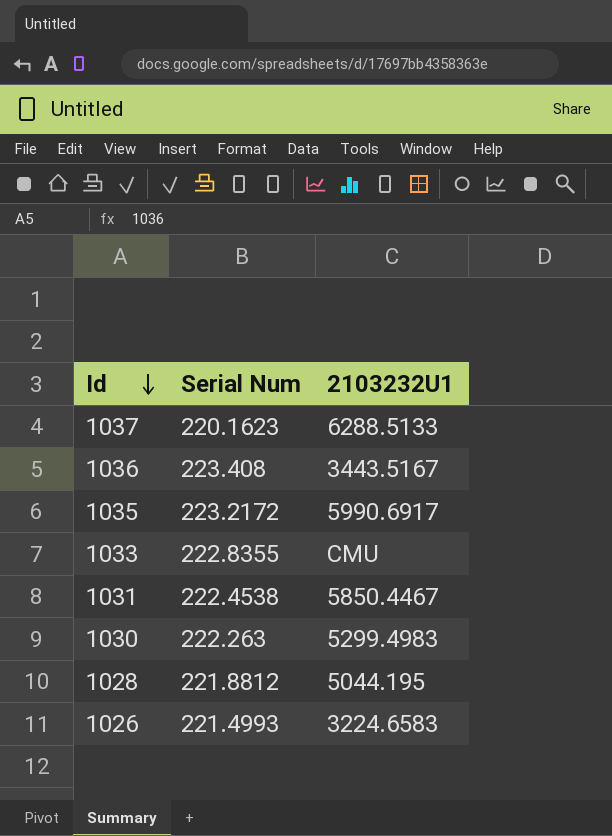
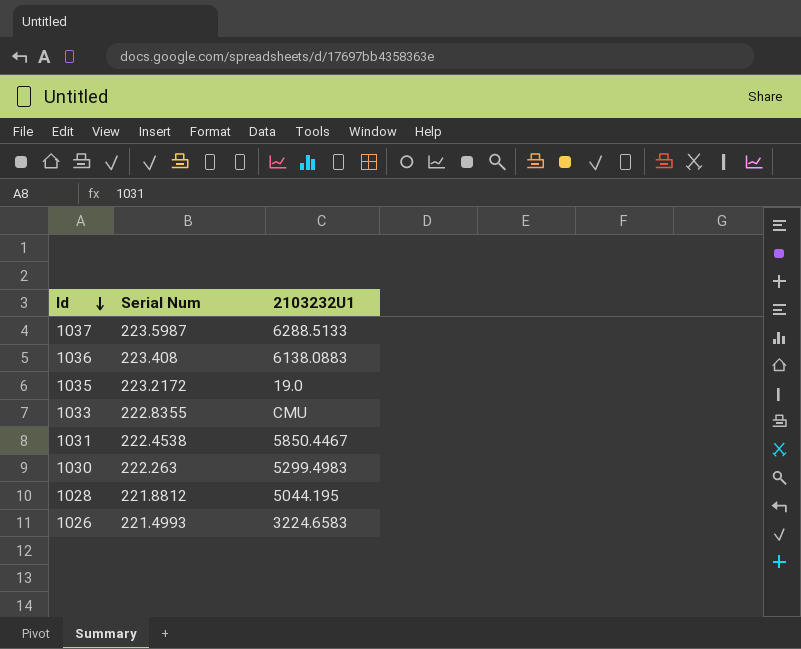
1037 | Serial Num: 220.1623 -> 223.5987
1036 | 2103232U1: 3443.5167 -> 6138.0883
1035 | 2103232U1: 5990.6917 -> 19.0

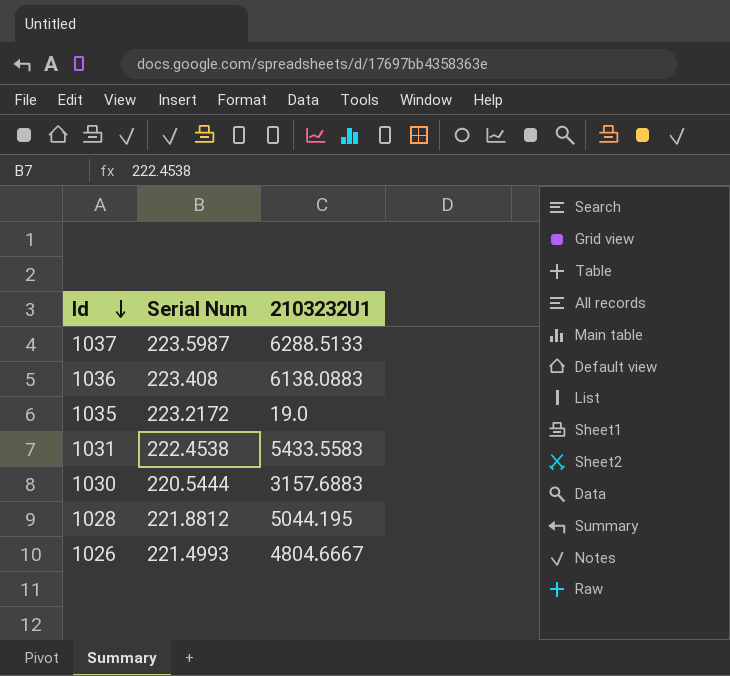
row 1033: 222.8355 | CMU -> none
1031 | 2103232U1: 5850.4467 -> 5433.5583
1030 | Serial Num: 222.263 -> 220.5444
1030 | 2103232U1: 5299.4983 -> 3157.6883
1026 | 2103232U1: 3224.6583 -> 4804.6667

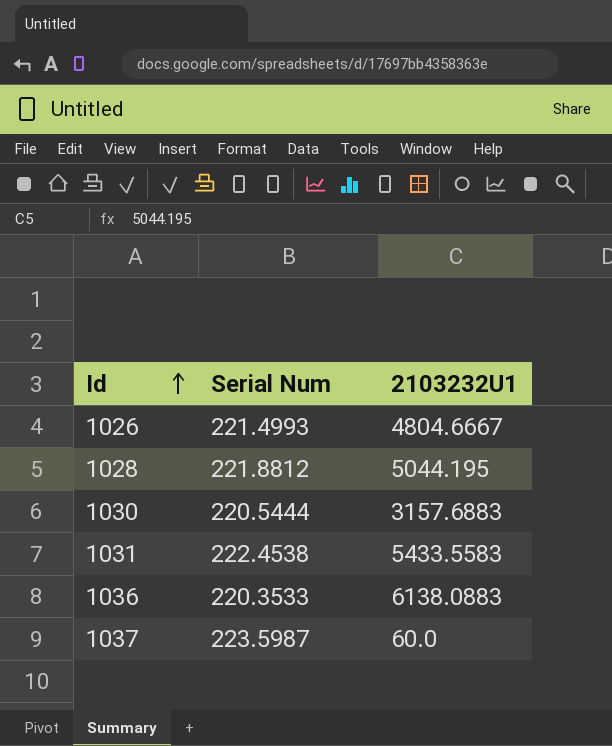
row order: Id descending -> Id ascending
row 1035: 223.2172 | 19.0 -> none
1036 | Serial Num: 223.408 -> 220.3533
1037 | 2103232U1: 6288.5133 -> 60.0

